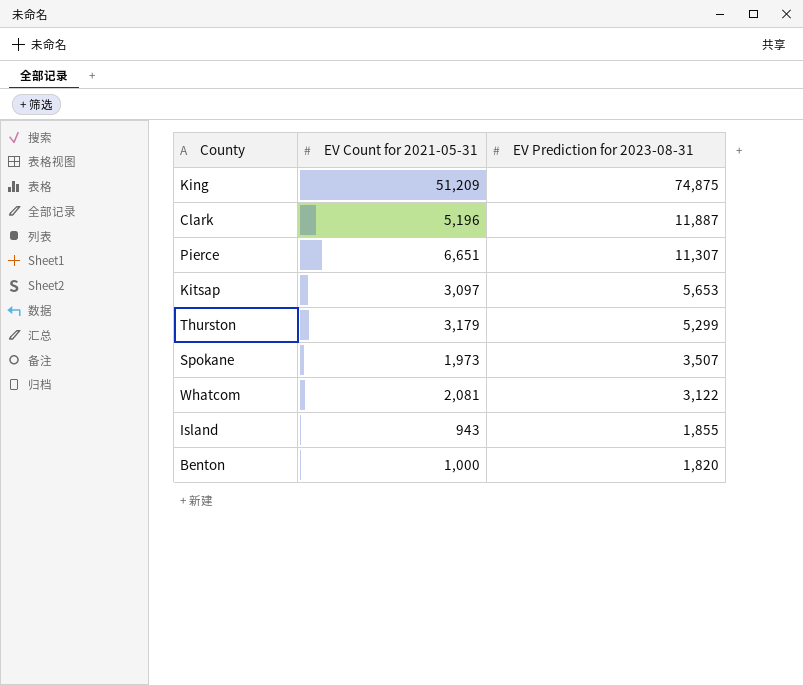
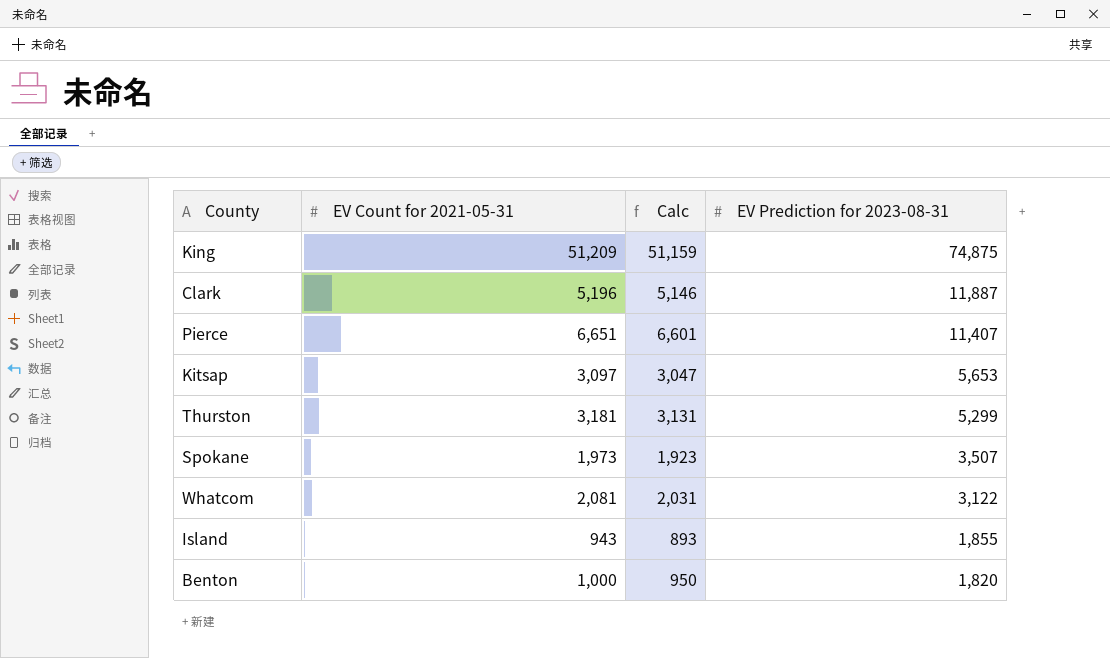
column Calc | formula: none -> [EV Count for 2021-05-31] - 50
Pierce | EV Prediction for 2023-08-31: 11,307 -> 11,407
Thurston | EV Count for 2021-05-31: 3,179 -> 3,181

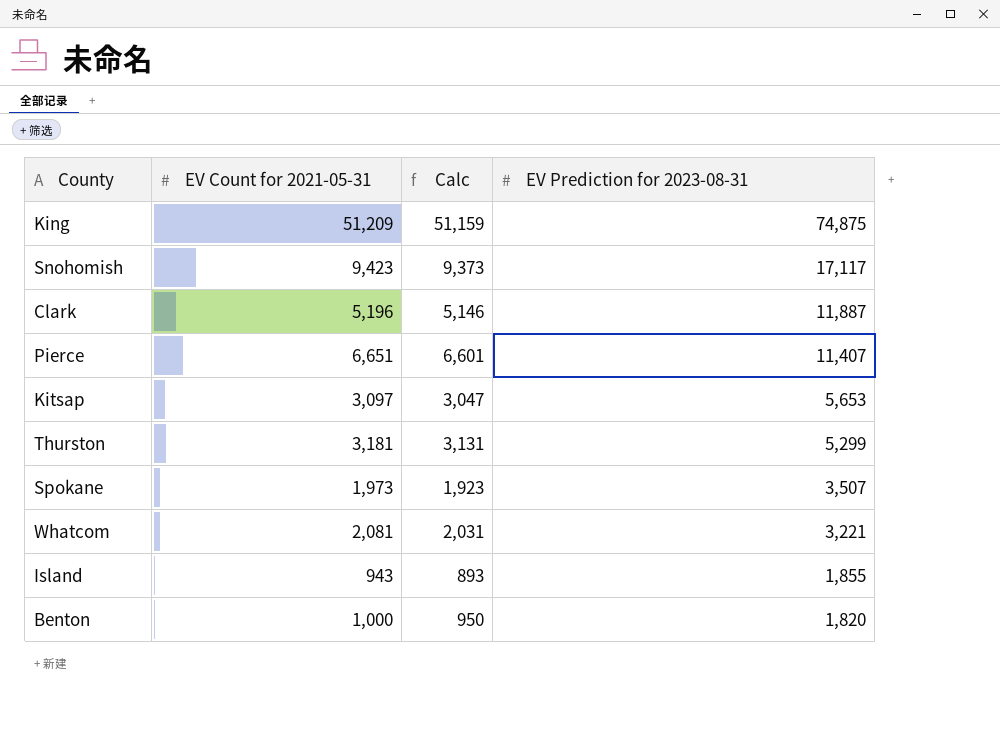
row Snohomish: none -> 9,423 | 9,373 | 17,117
Whatcom | EV Prediction for 2023-08-31: 3,122 -> 3,221

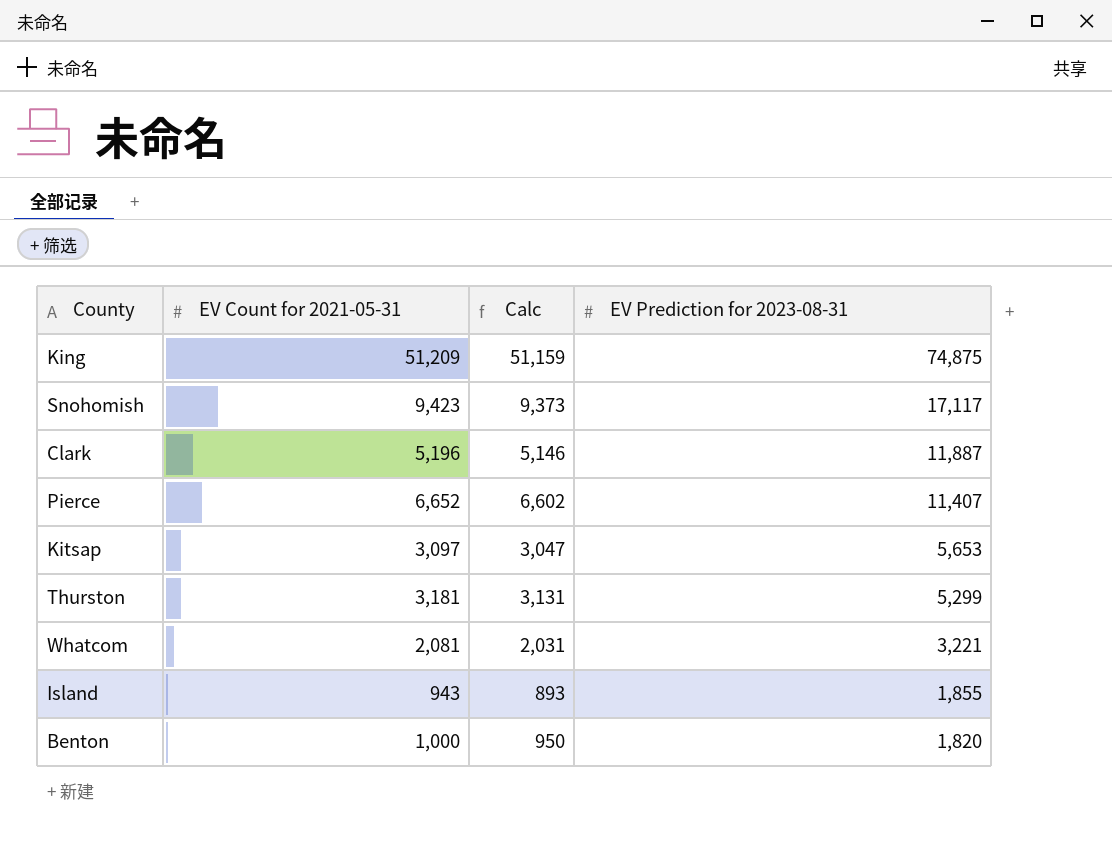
row Spokane: 1,973 | 1,923 | 3,507 -> none
Pierce | EV Count for 2021-05-31: 6,651 -> 6,652
Pierce | Calc: 6,601 -> 6,602

